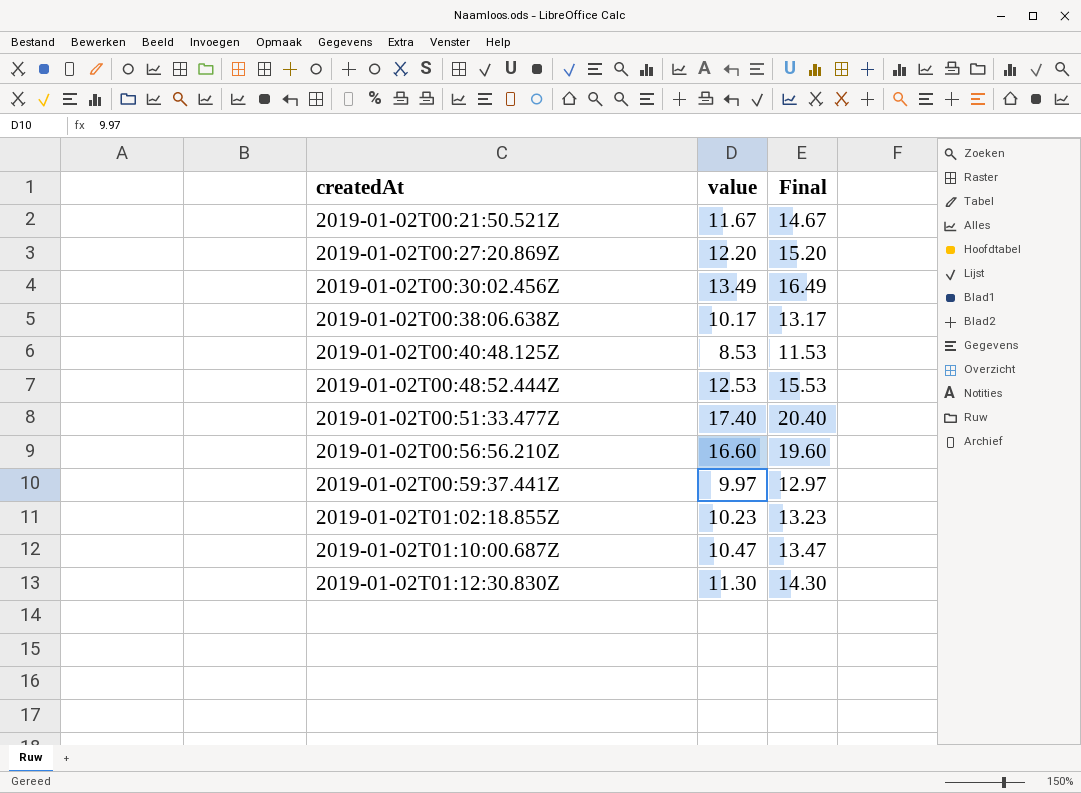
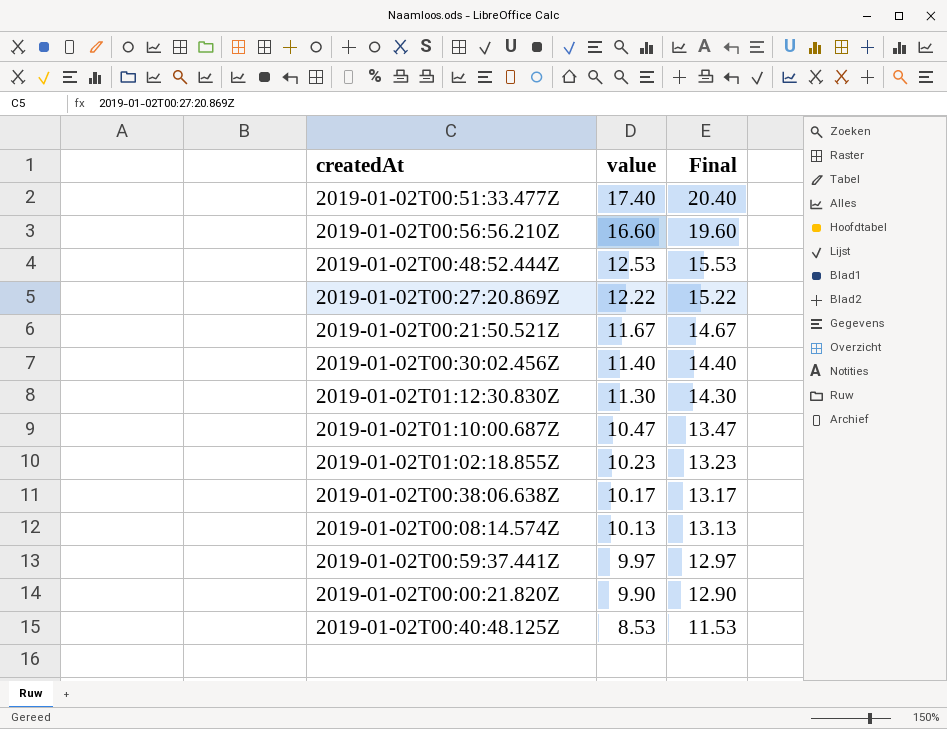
row order: createdAt ascending -> value descending
2019-01-02T00:27:20.869Z | value: 12.20 -> 12.22
2019-01-02T00:27:20.869Z | Final: 15.20 -> 15.22
2019-01-02T00:30:02.456Z | value: 13.49 -> 11.40
2019-01-02T00:30:02.456Z | Final: 16.49 -> 14.40
row 2019-01-02T00:08:14.574Z: none -> 10.13 | 13.13
row 2019-01-02T00:00:21.820Z: none -> 9.90 | 12.90

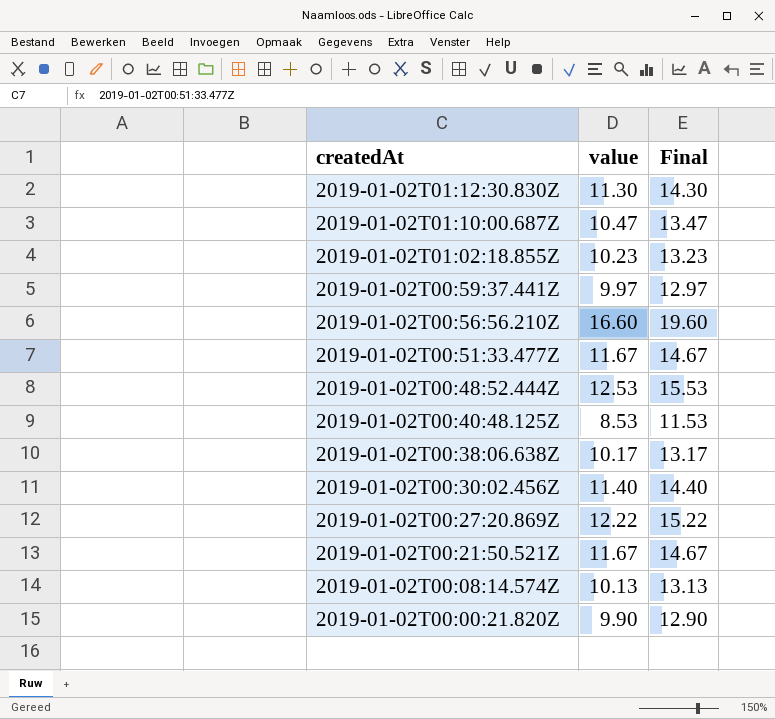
row order: value descending -> createdAt descending
2019-01-02T00:51:33.477Z | value: 17.40 -> 11.67
2019-01-02T00:51:33.477Z | Final: 20.40 -> 14.67

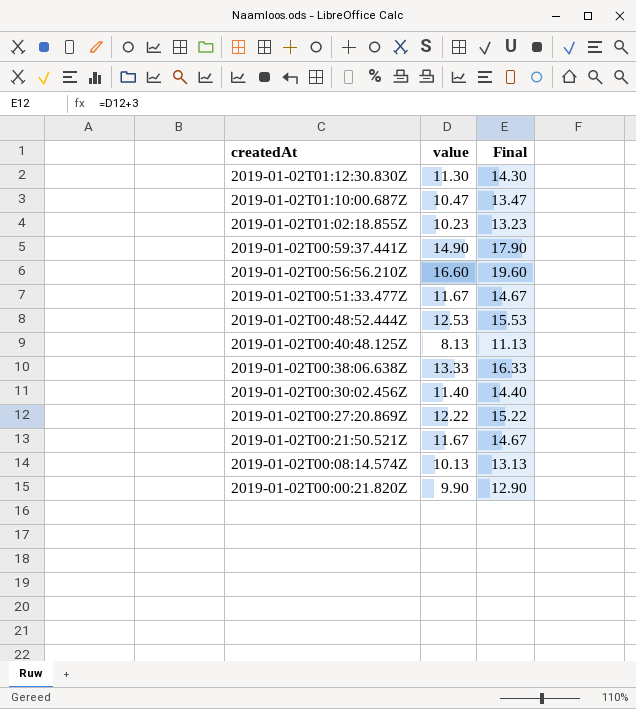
2019-01-02T00:59:37.441Z | value: 9.97 -> 14.90
2019-01-02T00:59:37.441Z | Final: 12.97 -> 17.90
2019-01-02T00:40:48.125Z | value: 8.53 -> 8.13
2019-01-02T00:40:48.125Z | Final: 11.53 -> 11.13
2019-01-02T00:38:06.638Z | value: 10.17 -> 13.33
2019-01-02T00:38:06.638Z | Final: 13.17 -> 16.33

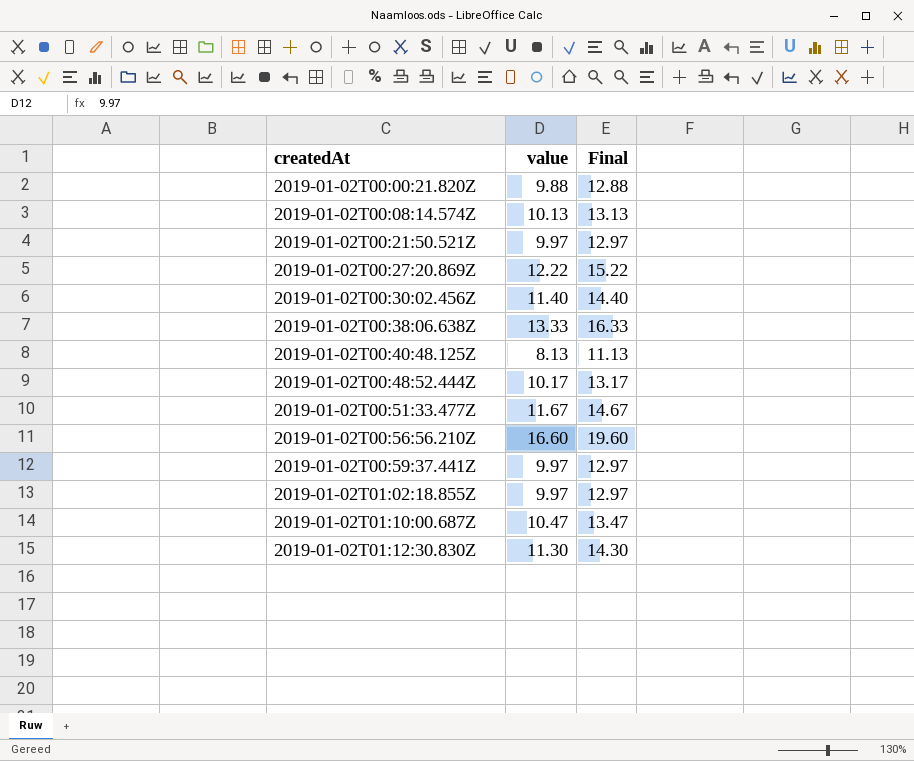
row order: createdAt descending -> createdAt ascending
2019-01-02T00:00:21.820Z | value: 9.90 -> 9.88
2019-01-02T00:00:21.820Z | Final: 12.90 -> 12.88
2019-01-02T00:21:50.521Z | value: 11.67 -> 9.97
2019-01-02T00:21:50.521Z | Final: 14.67 -> 12.97
2019-01-02T00:48:52.444Z | value: 12.53 -> 10.17
2019-01-02T00:48:52.444Z | Final: 15.53 -> 13.17
2019-01-02T00:59:37.441Z | value: 14.90 -> 9.97
2019-01-02T00:59:37.441Z | Final: 17.90 -> 12.97
2019-01-02T01:02:18.855Z | value: 10.23 -> 9.97
2019-01-02T01:02:18.855Z | Final: 13.23 -> 12.97

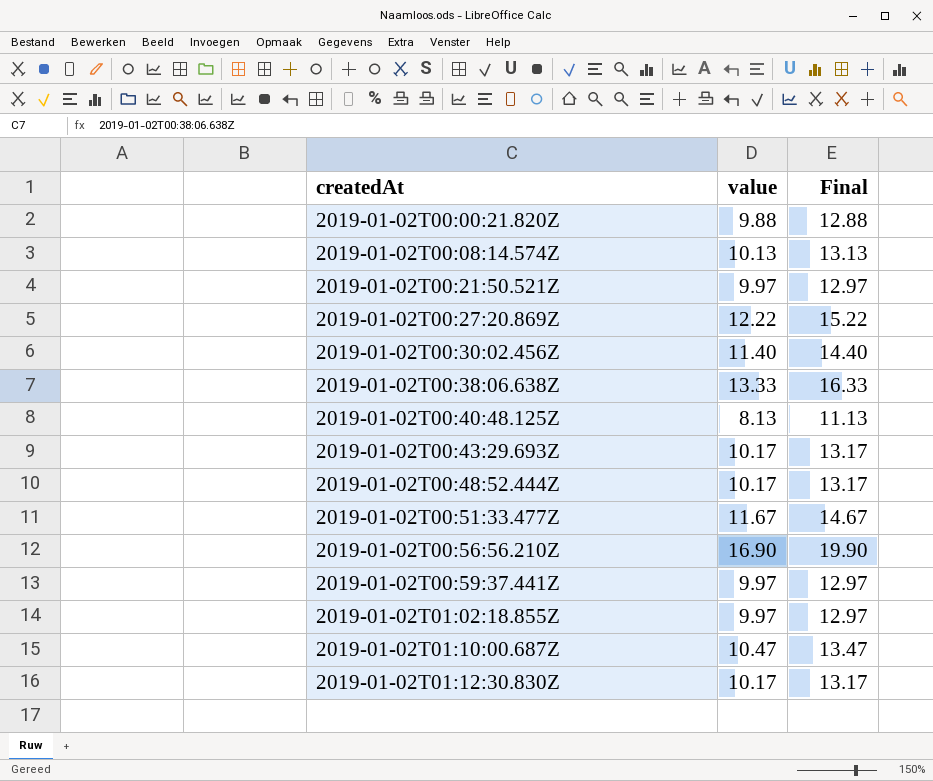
row 2019-01-02T00:43:29.693Z: none -> 10.17 | 13.17
2019-01-02T00:56:56.210Z | value: 16.60 -> 16.90
2019-01-02T00:56:56.210Z | Final: 19.60 -> 19.90
2019-01-02T01:12:30.830Z | value: 11.30 -> 10.17
2019-01-02T01:12:30.830Z | Final: 14.30 -> 13.17

